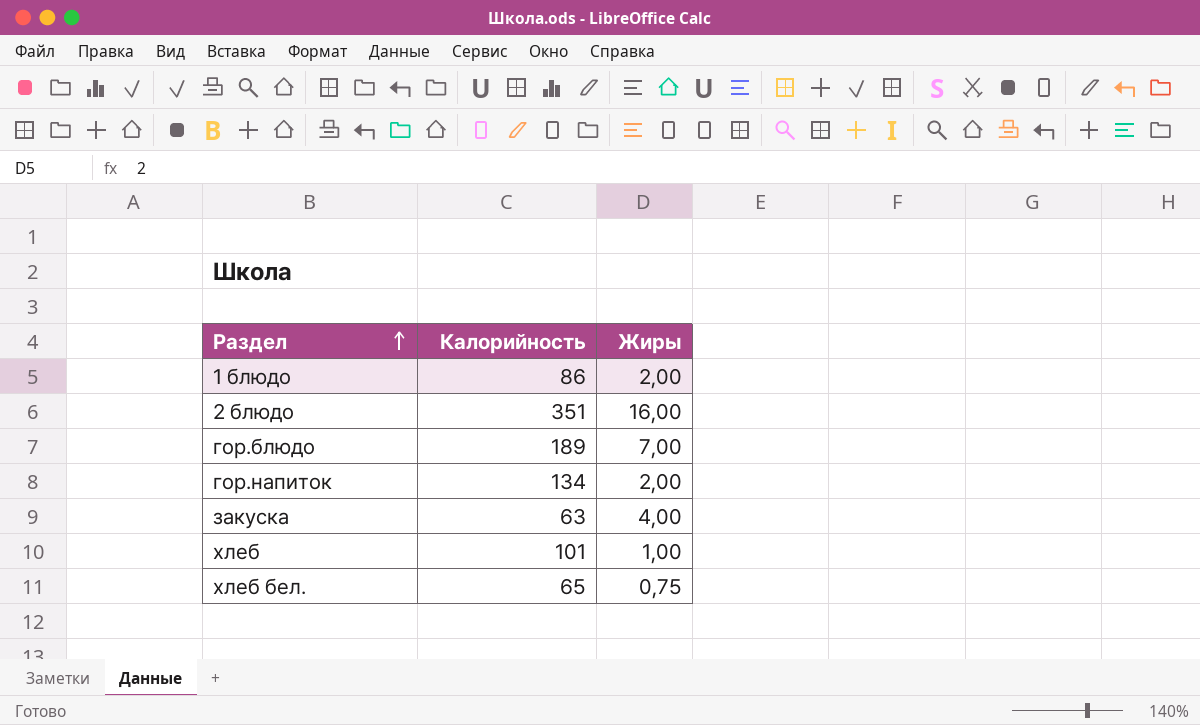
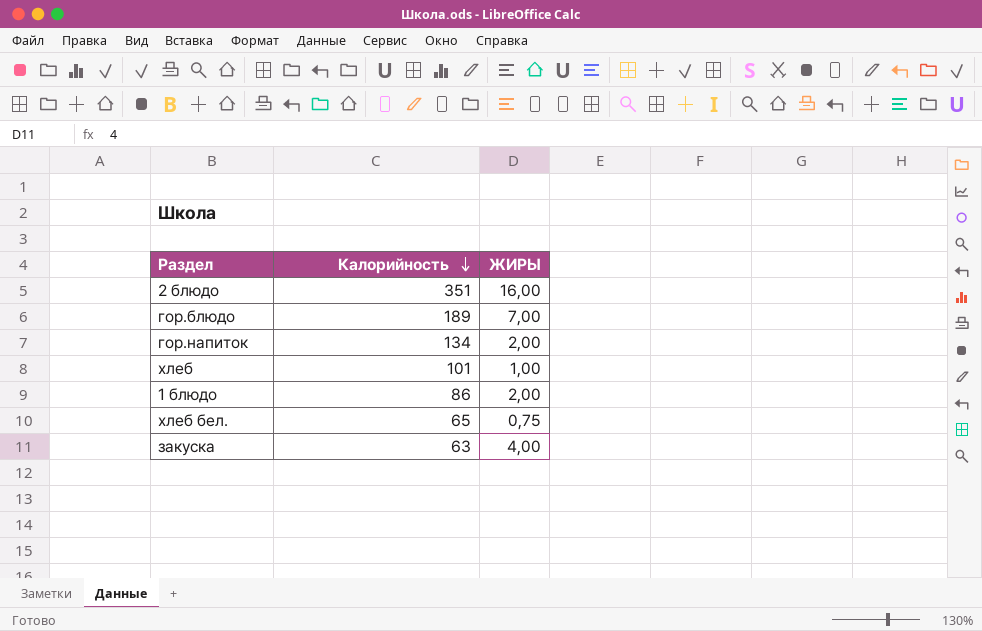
row order: Раздел ascending -> Калорийность descending
column name: Жиры -> ЖИРЫ

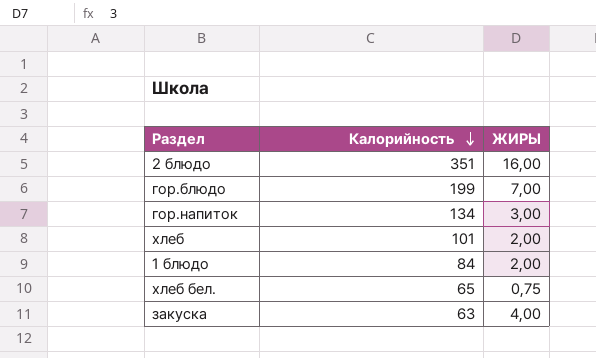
гор.блюдо | Калорийность: 189 -> 199
гор.напиток | ЖИРЫ: 2,00 -> 3,00
хлеб | ЖИРЫ: 1,00 -> 2,00
1 блюдо | Калорийность: 86 -> 84

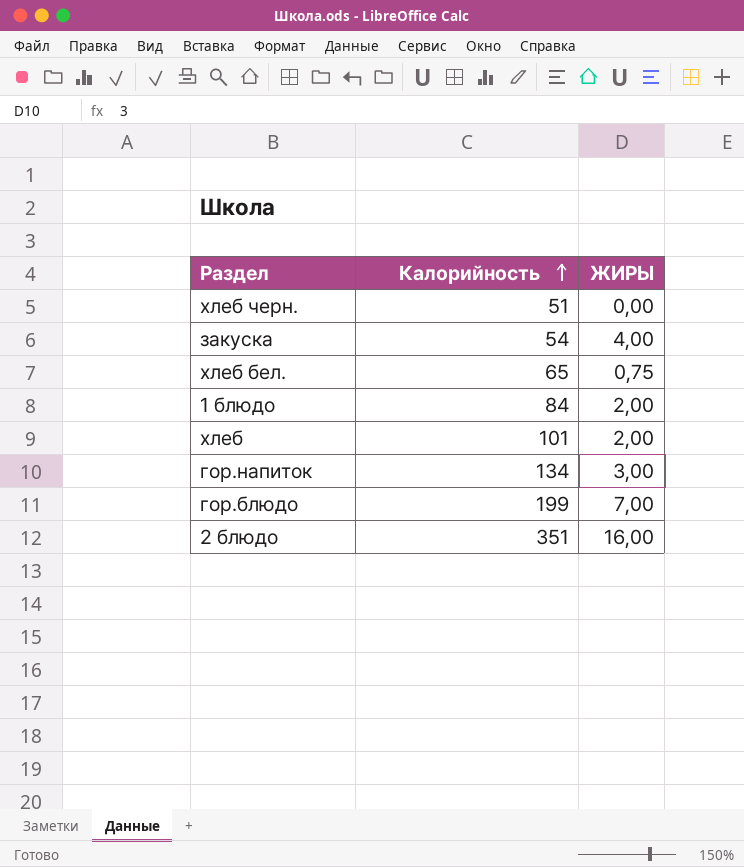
row order: Калорийность descending -> Калорийность ascending
row хлеб черн.: none -> 51 | 0,00
закуска | Калорийность: 63 -> 54

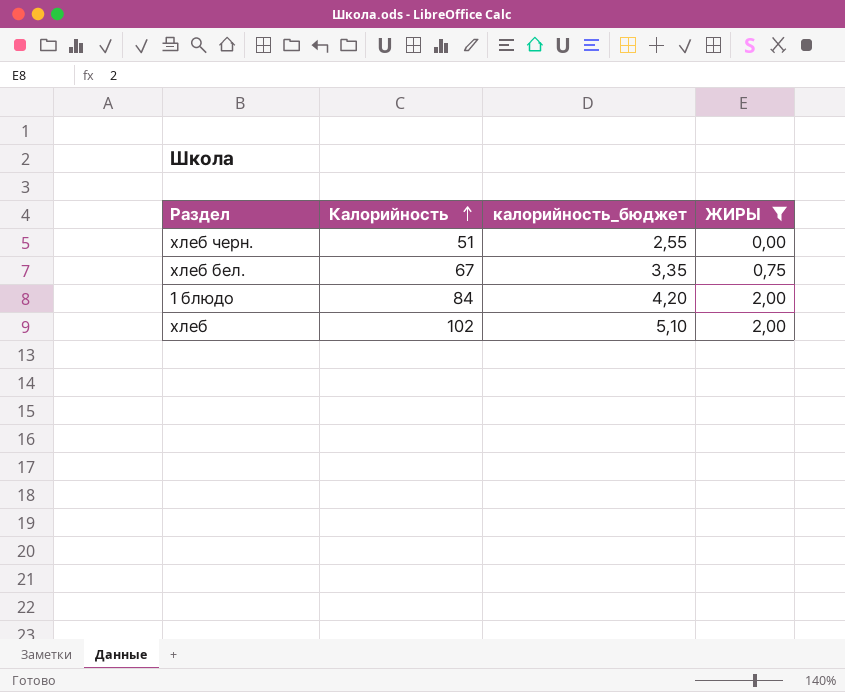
filter: none -> ЖИРЫ <= 2,00
column калорийность_бюджет | formula: none -> [Калорийность] * 0,05
хлеб бел. | Калорийность: 65 -> 67
хлеб | Калорийность: 101 -> 102

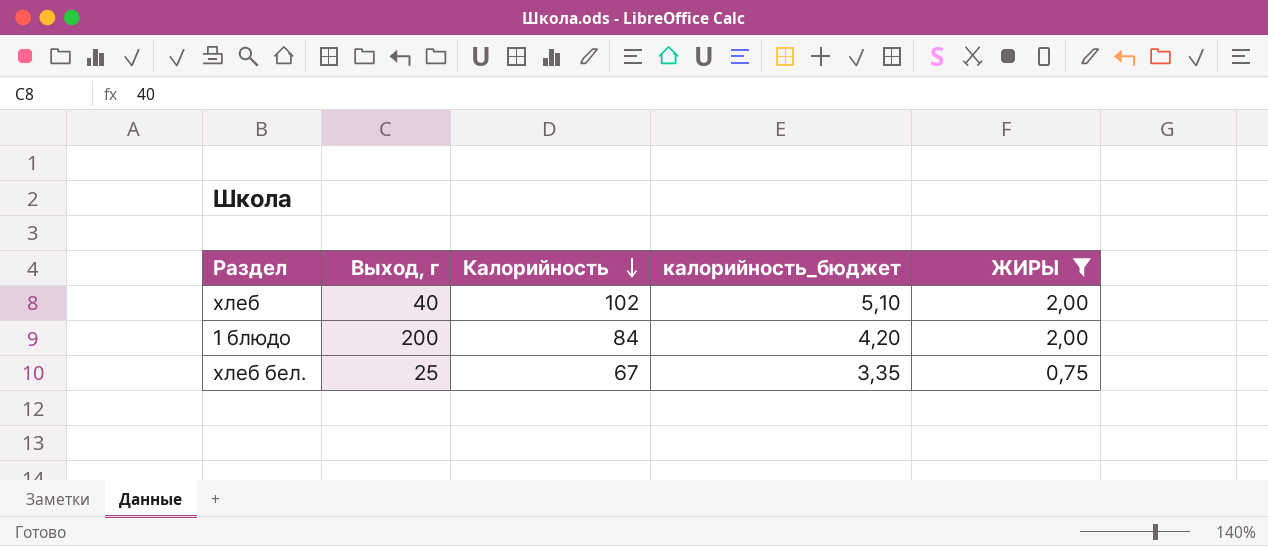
row order: Калорийность ascending -> Калорийность descending
column Выход, г | position: none -> 2
row хлеб черн.: 51 | 2,55 | 0,00 -> none

